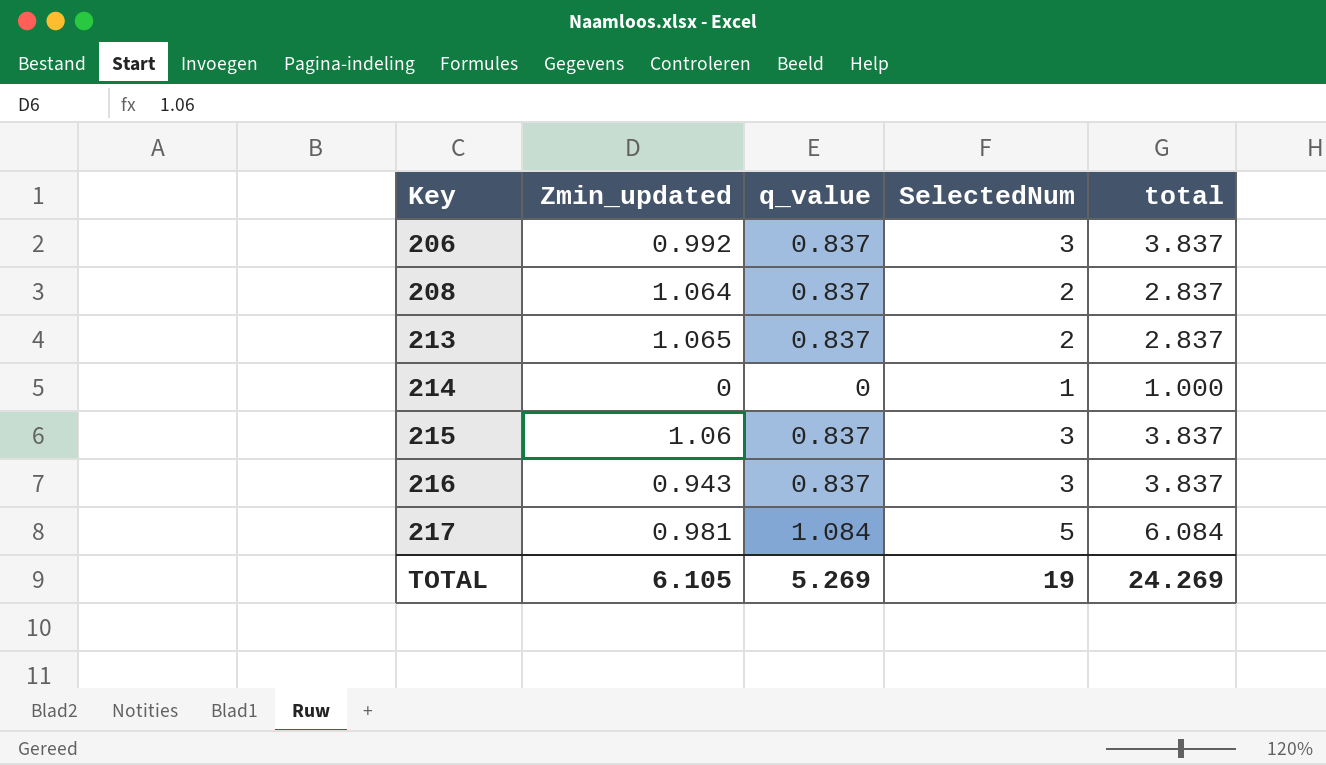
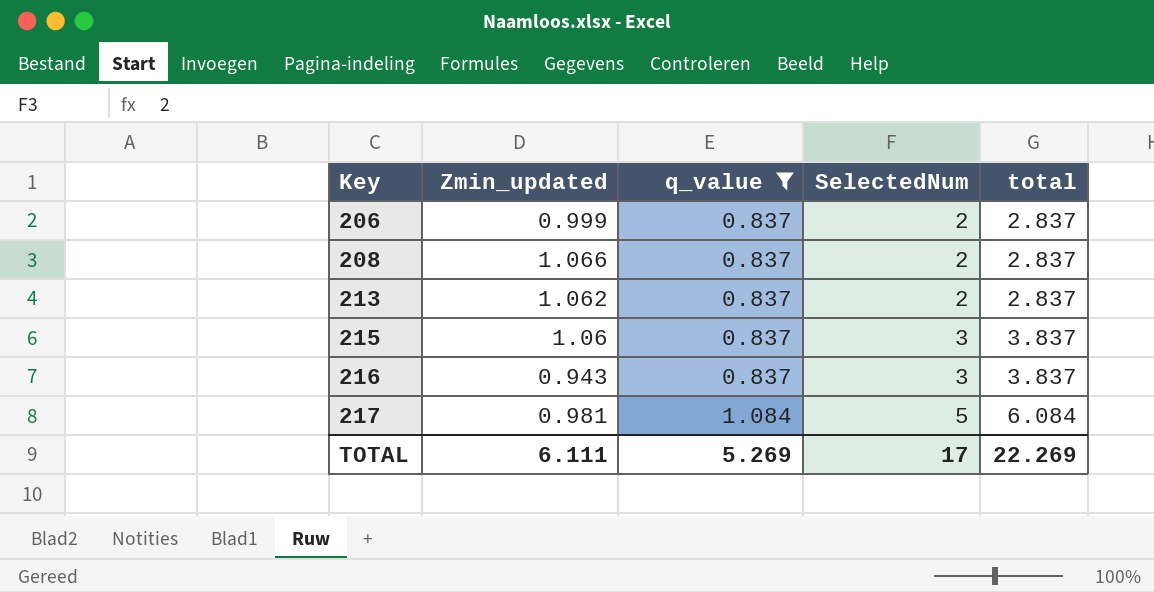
filter: none -> q_value != 0
206 | Zmin_updated: 0.992 -> 0.999
206 | SelectedNum: 3 -> 2
206 | total: 3.837 -> 2.837
208 | Zmin_updated: 1.064 -> 1.066
213 | Zmin_updated: 1.065 -> 1.062
TOTAL | Zmin_updated: 6.105 -> 6.111
TOTAL | SelectedNum: 19 -> 17
TOTAL | total: 24.269 -> 22.269

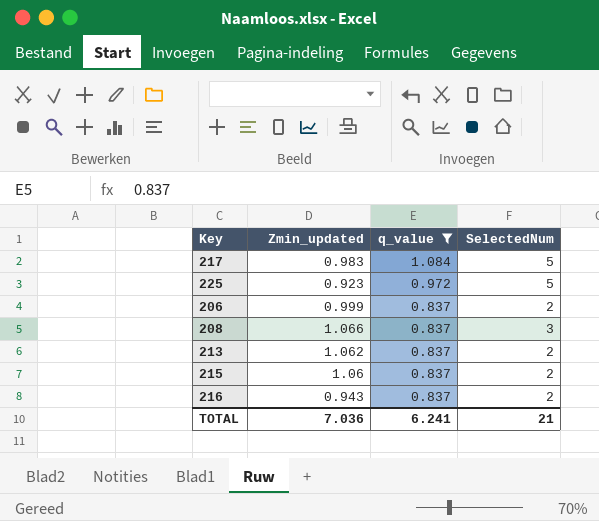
row order: Key ascending -> q_value descending
column total | formula: [q_value] + [SelectedNum] -> none
217 | Zmin_updated: 0.981 -> 0.983
row 225: none -> 0.923 | 0.972 | 5
208 | SelectedNum: 2 -> 3
215 | SelectedNum: 3 -> 2
216 | SelectedNum: 3 -> 2
TOTAL | Zmin_updated: 6.111 -> 7.036
TOTAL | q_value: 5.269 -> 6.241
TOTAL | SelectedNum: 17 -> 21

